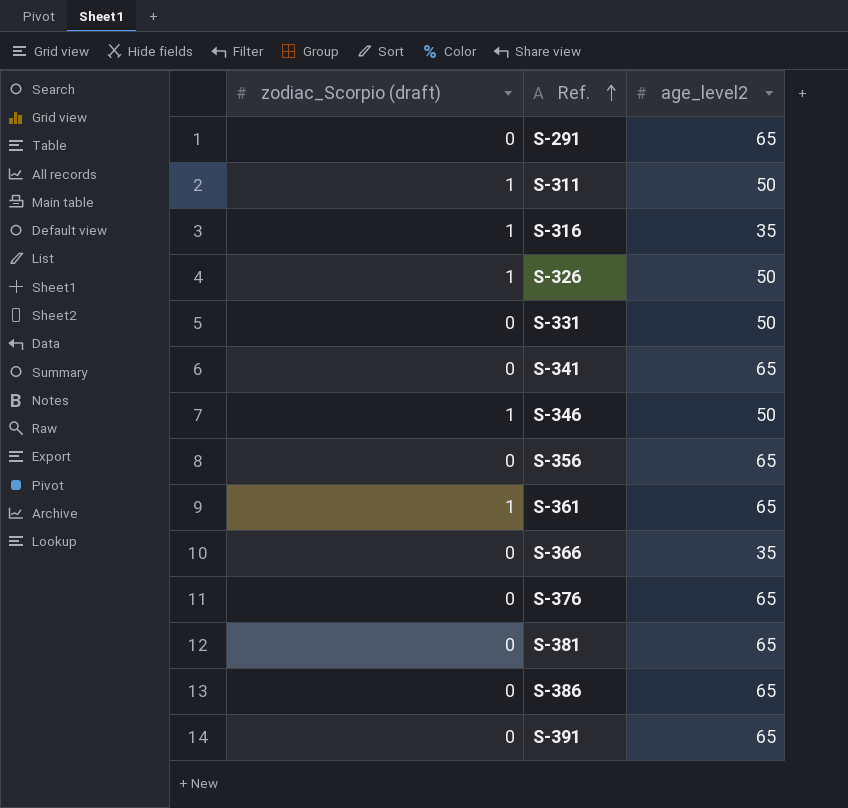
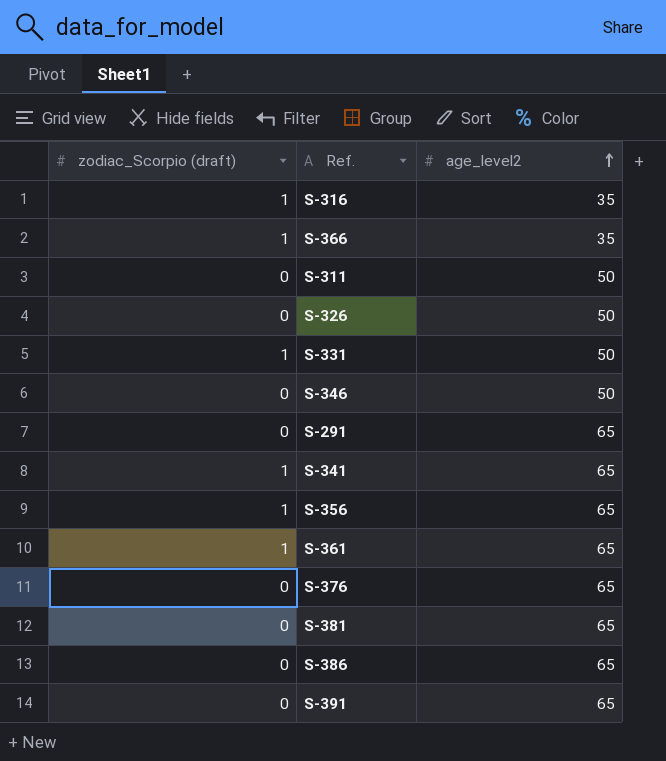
row order: Ref. ascending -> age_level2 ascending
S-366 | zodiac_Scorpio (draft): 0 -> 1
S-311 | zodiac_Scorpio (draft): 1 -> 0
S-326 | zodiac_Scorpio (draft): 1 -> 0
S-331 | zodiac_Scorpio (draft): 0 -> 1
S-346 | zodiac_Scorpio (draft): 1 -> 0
S-341 | zodiac_Scorpio (draft): 0 -> 1
S-356 | zodiac_Scorpio (draft): 0 -> 1

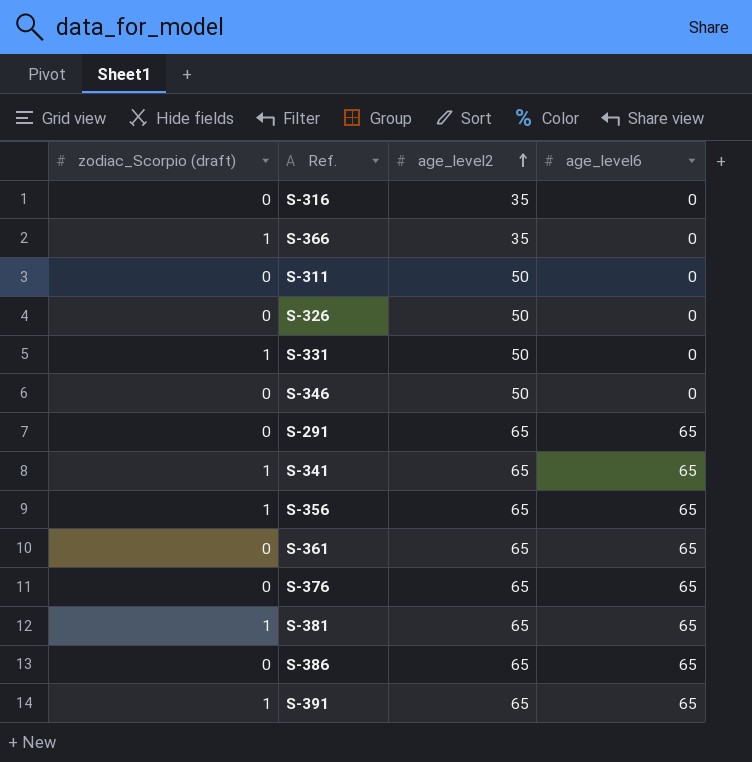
column age_level6 | position: none -> 4
S-316 | zodiac_Scorpio (draft): 1 -> 0
S-361 | zodiac_Scorpio (draft): 1 -> 0
S-381 | zodiac_Scorpio (draft): 0 -> 1
S-391 | zodiac_Scorpio (draft): 0 -> 1

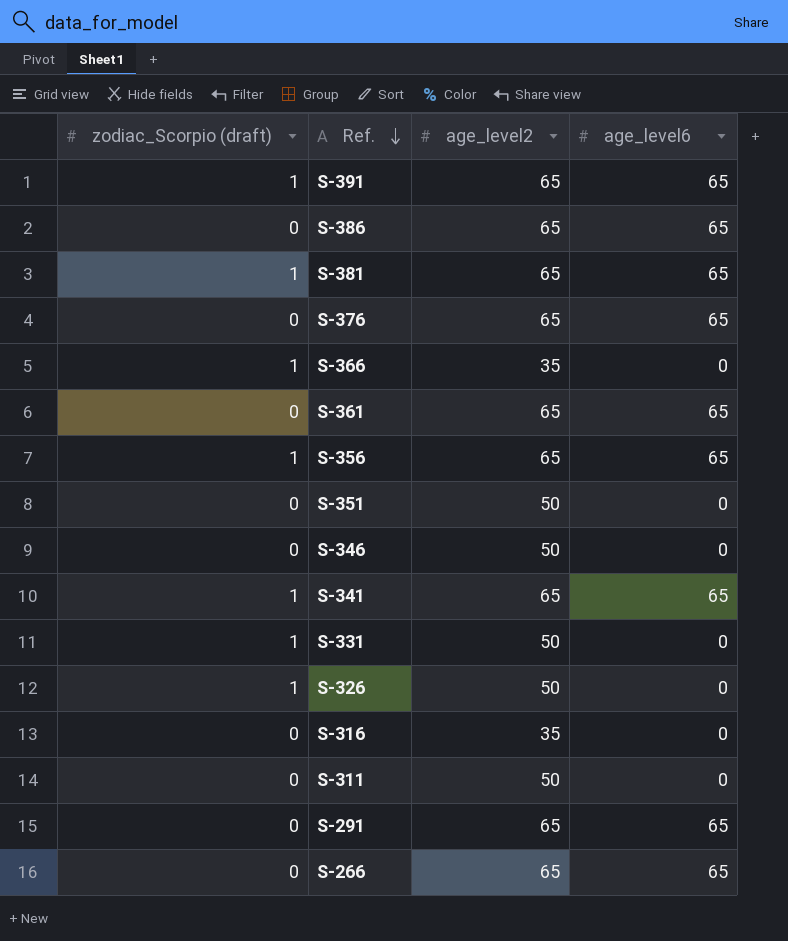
row order: age_level2 ascending -> Ref. descending
row S-351: none -> 0 | 50 | 0
S-326 | zodiac_Scorpio (draft): 0 -> 1
row S-266: none -> 0 | 65 | 65

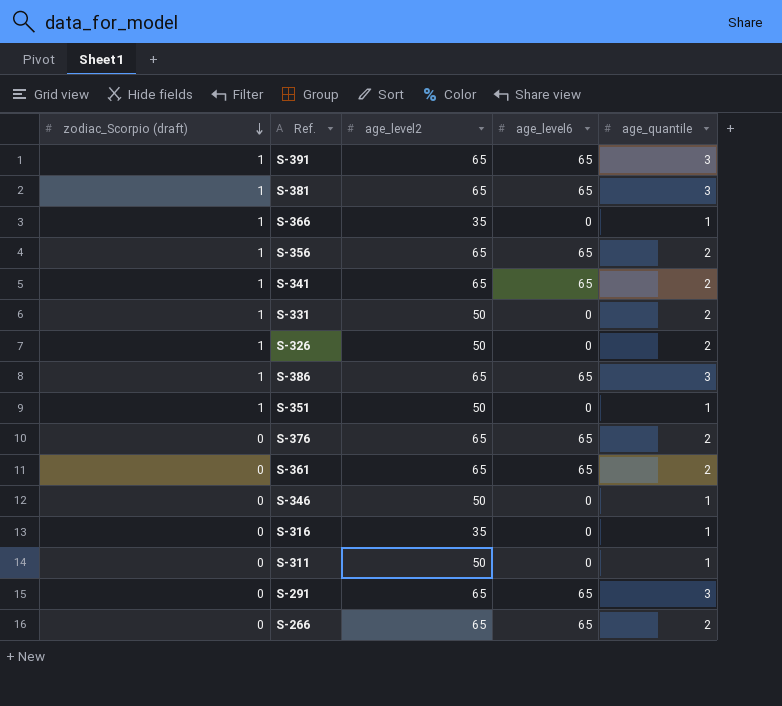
row order: Ref. descending -> zodiac_Scorpio (draft) descending
column age_quantile | position: none -> 5
S-386 | zodiac_Scorpio (draft): 0 -> 1
S-351 | zodiac_Scorpio (draft): 0 -> 1

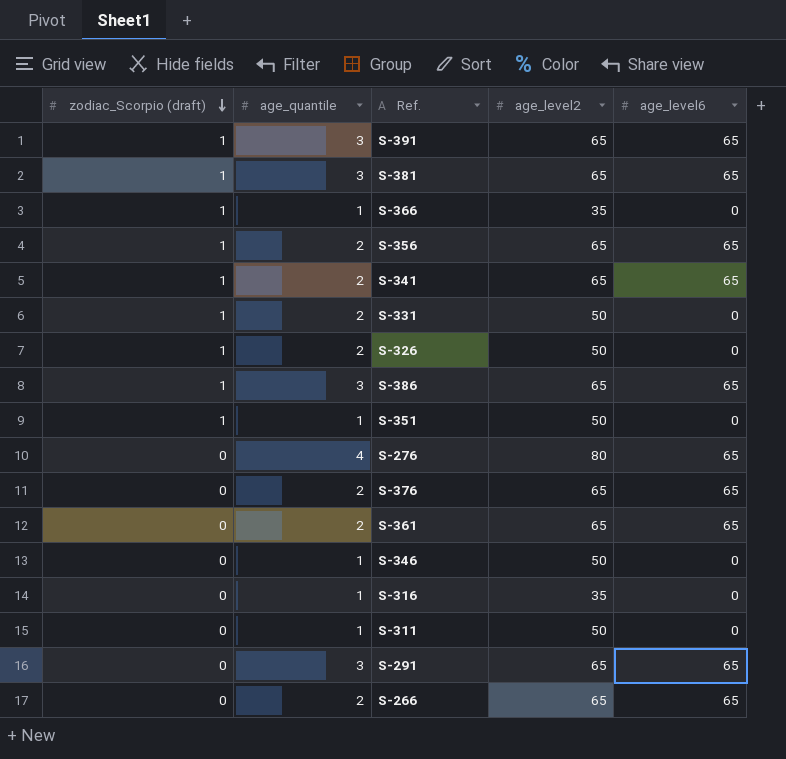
column age_quantile | position: 5 -> 2
row S-276: none -> 0 | 4 | 80 | 65

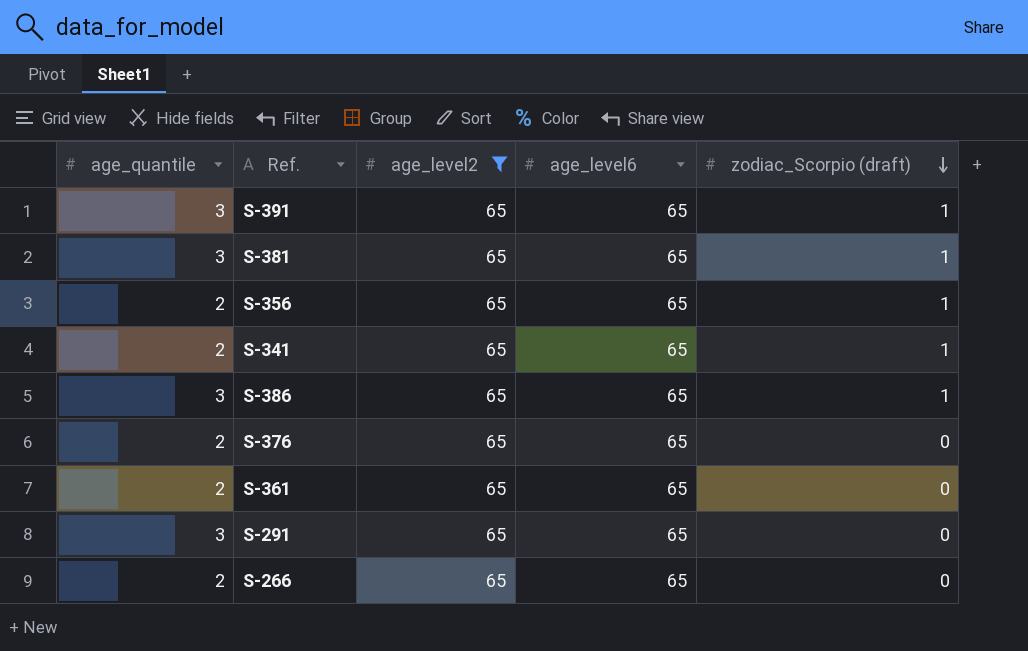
filter: none -> age_level2 = 65
column zodiac_Scorpio (draft) | position: 1 -> 5

